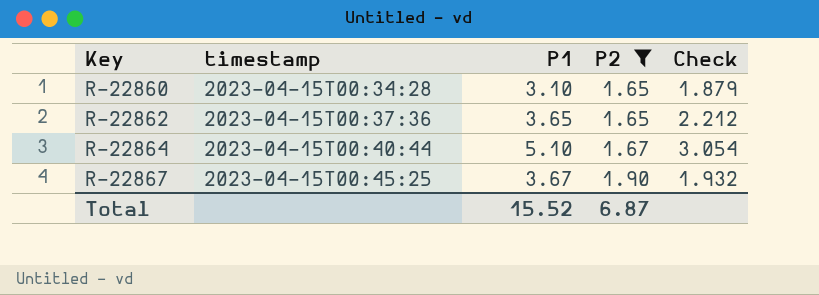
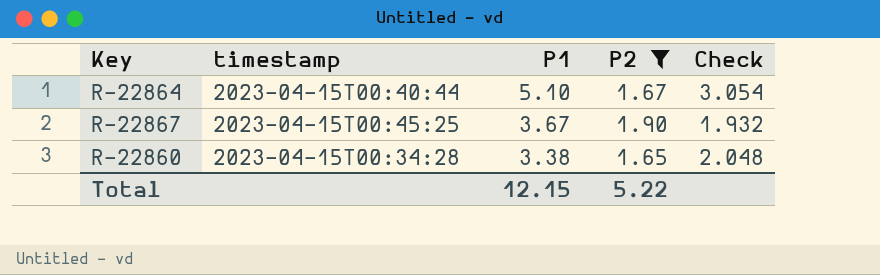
row order: Key ascending -> P1 descending
row R-22862: 2023-04-15T00:37:36 | 3.65 | 1.65 | 2.212 -> none
R-22860 | P1: 3.10 -> 3.38
R-22860 | Check: 1.879 -> 2.048
Total | P1: 15.52 -> 12.15
Total | P2: 6.87 -> 5.22

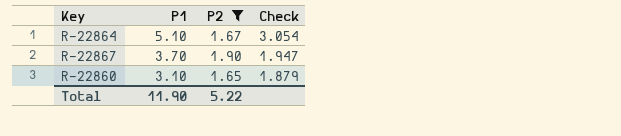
column timestamp | position: 2 -> none
R-22867 | P1: 3.67 -> 3.70
R-22867 | Check: 1.932 -> 1.947
R-22860 | P1: 3.38 -> 3.10
R-22860 | Check: 2.048 -> 1.879
Total | P1: 12.15 -> 11.90

